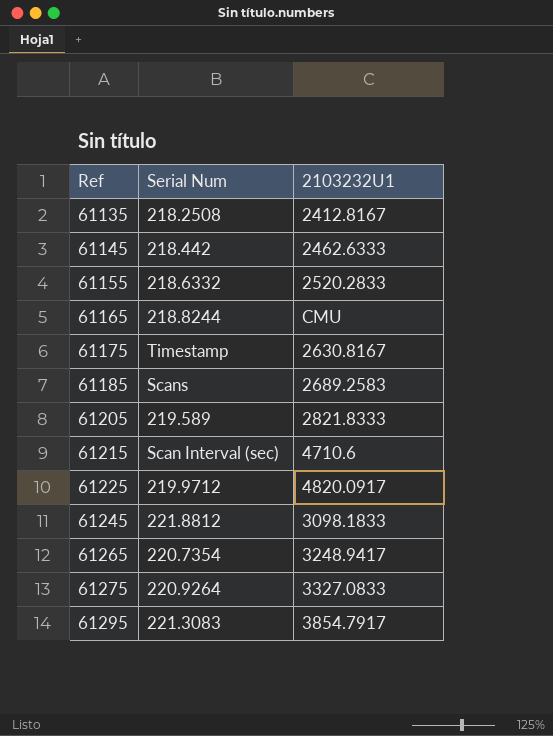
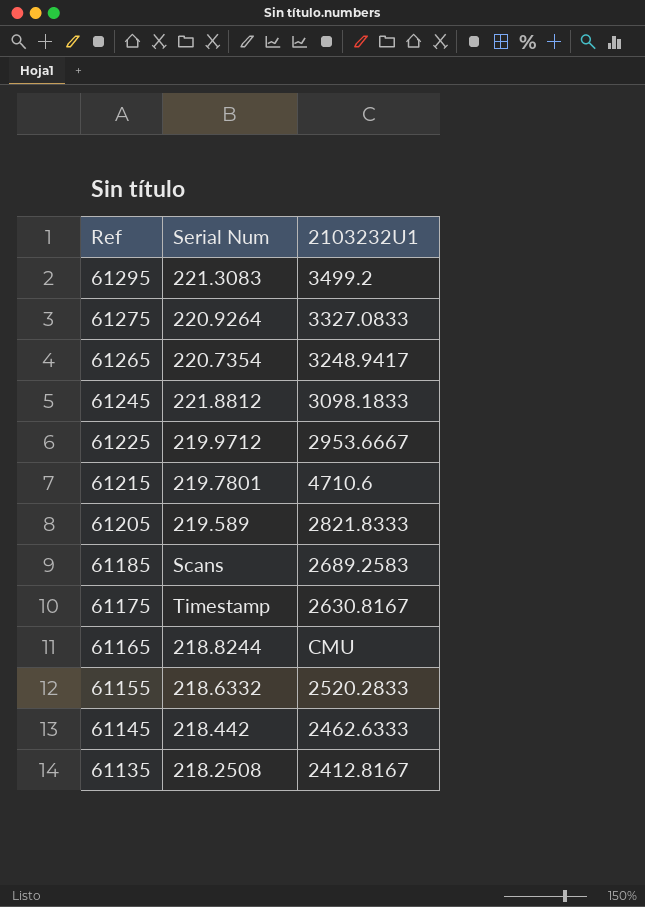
row order: Ref ascending -> Ref descending
61295 | 2103232U1: 3854.7917 -> 3499.2
61225 | 2103232U1: 4820.0917 -> 2953.6667
61215 | Serial Num: Scan Interval (sec) -> 219.7801

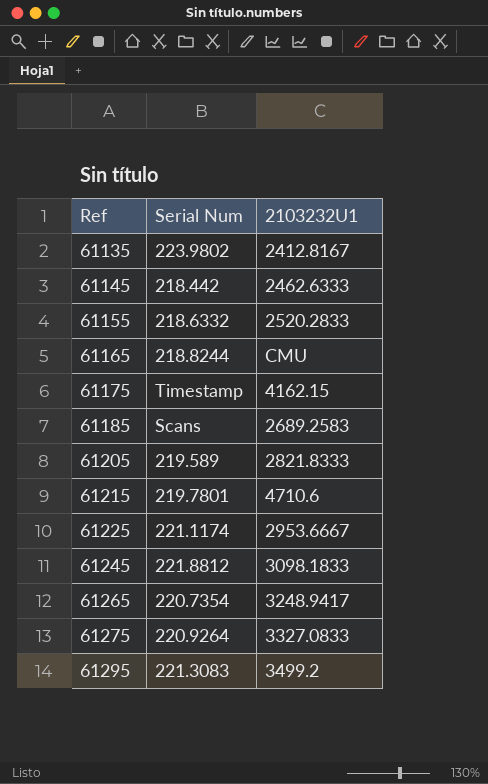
row order: Ref descending -> Ref ascending
61135 | Serial Num: 218.2508 -> 223.9802
61175 | 2103232U1: 2630.8167 -> 4162.15
61225 | Serial Num: 219.9712 -> 221.1174

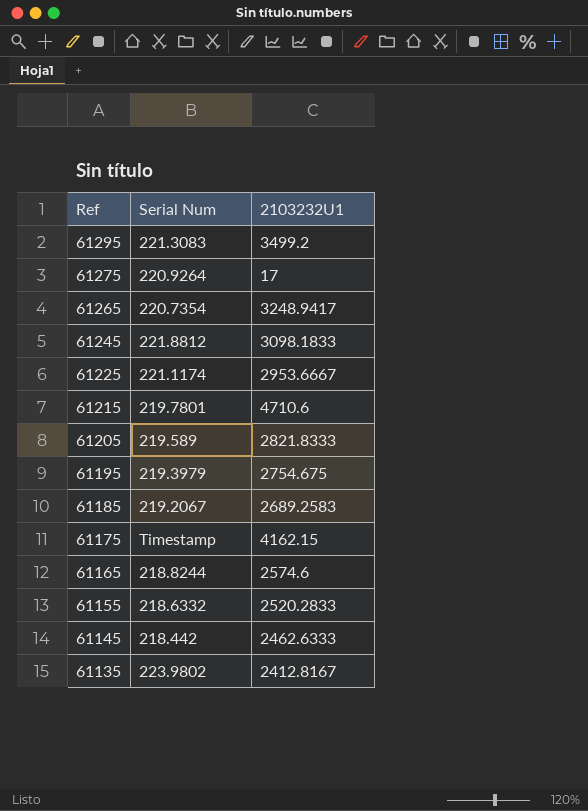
row order: Ref ascending -> Ref descending
61275 | 2103232U1: 3327.0833 -> 17
row 61195: none -> 219.3979 | 2754.675
61185 | Serial Num: Scans -> 219.2067
61165 | 2103232U1: CMU -> 2574.6

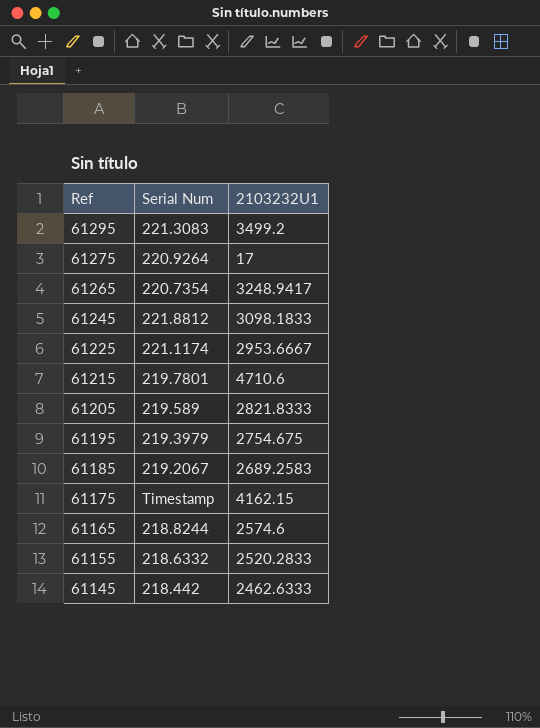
row 61135: 223.9802 | 2412.8167 -> none

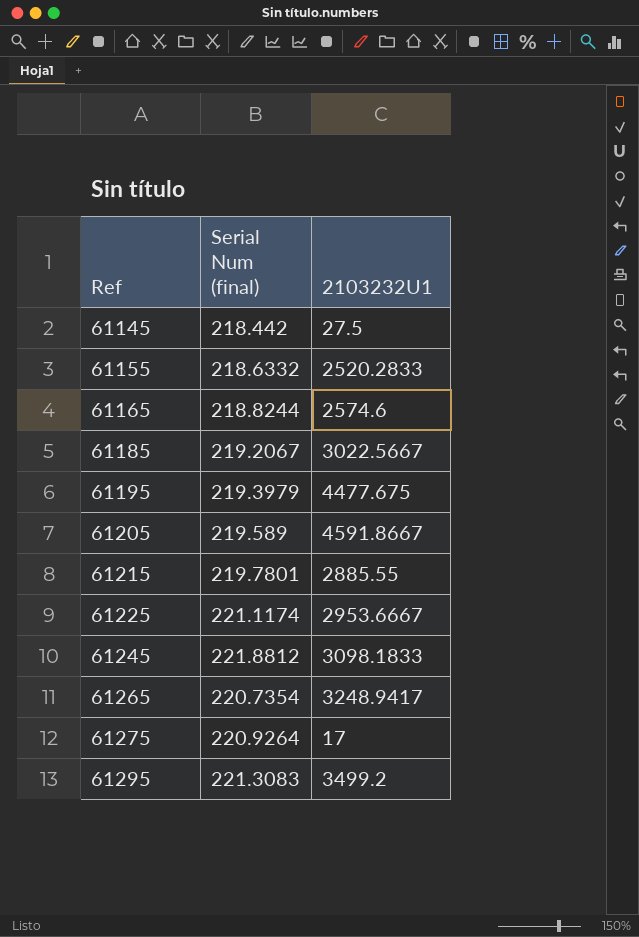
row order: Ref descending -> Ref ascending
column name: Serial Num -> Serial Num (final)
row 61175: Timestamp | 4162.15 -> none
61145 | 2103232U1: 2462.6333 -> 27.5
61185 | 2103232U1: 2689.2583 -> 3022.5667
61195 | 2103232U1: 2754.675 -> 4477.675
61205 | 2103232U1: 2821.8333 -> 4591.8667
61215 | 2103232U1: 4710.6 -> 2885.55

